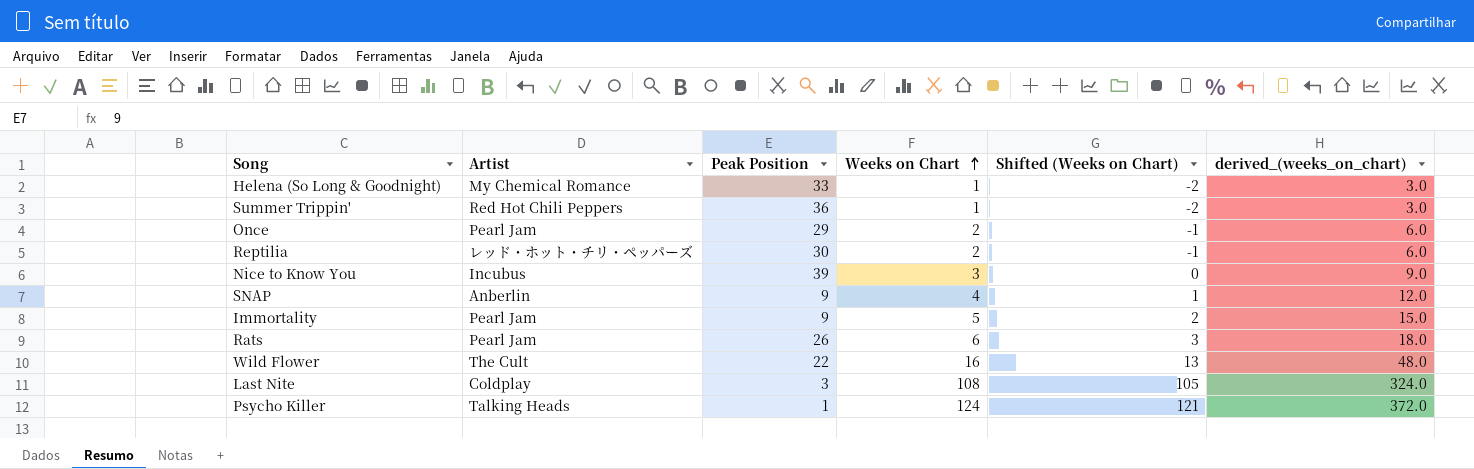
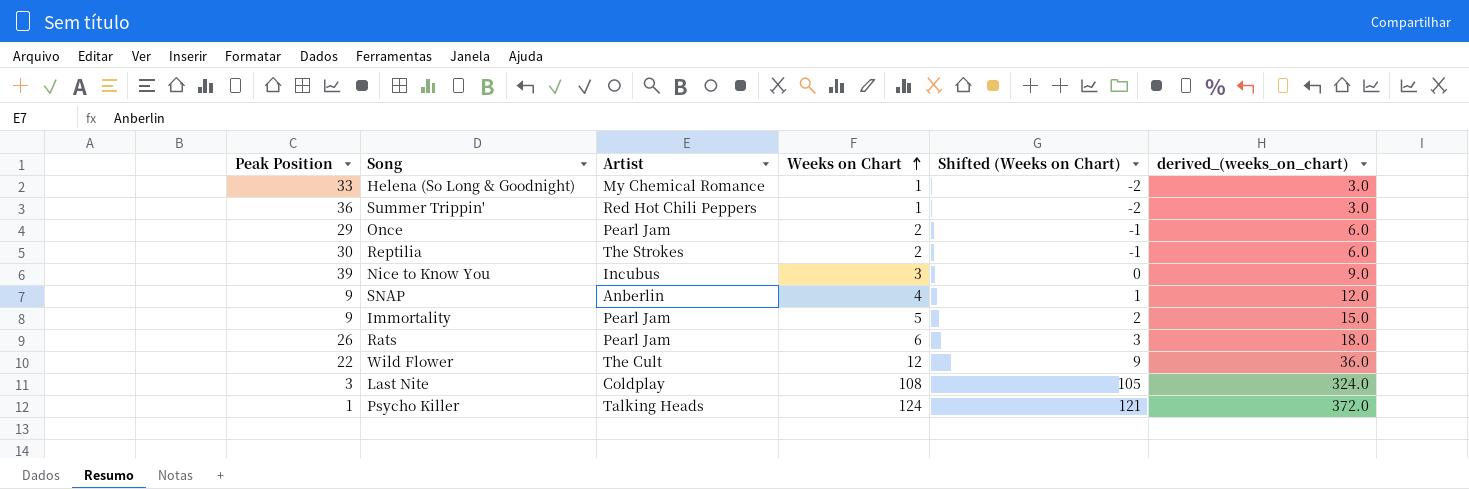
column Peak Position | position: 3 -> 1
Reptilia | Artist: レッド・ホット・チリ・ペッパーズ -> The Strokes
Wild Flower | Weeks on Chart: 16 -> 12
Wild Flower | Shifted (Weeks on Chart): 13 -> 9
Wild Flower | derived_(weeks_on_chart): 48.0 -> 36.0

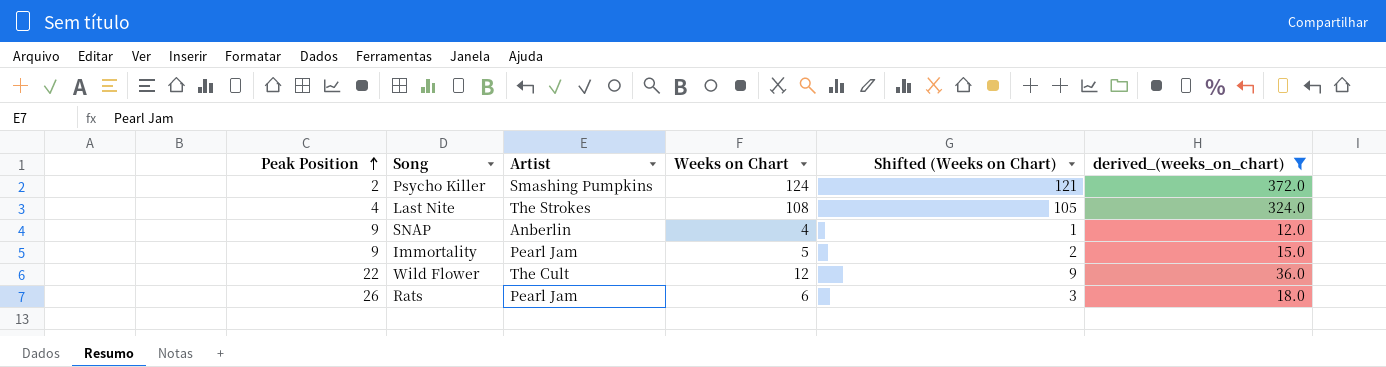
filter: none -> derived_(weeks_on_chart) >= 12.0
row order: Weeks on Chart ascending -> Peak Position ascending
Psycho Killer | Peak Position: 1 -> 2
Psycho Killer | Artist: Talking Heads -> Smashing Pumpkins
Last Nite | Peak Position: 3 -> 4
Last Nite | Artist: Coldplay -> The Strokes

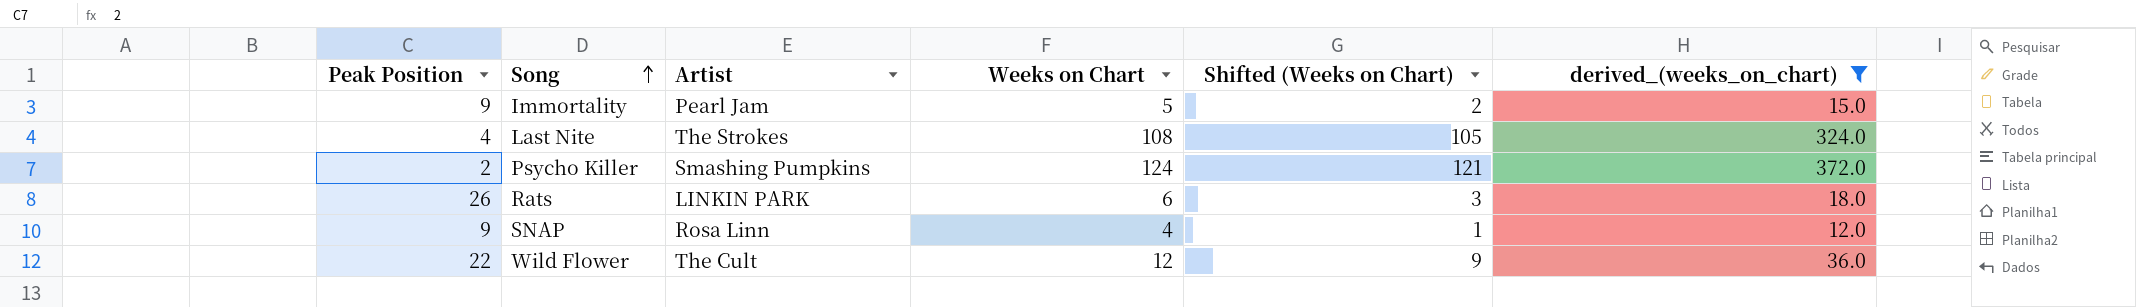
row order: Peak Position ascending -> Song ascending
Rats | Artist: Pearl Jam -> LINKIN PARK
SNAP | Artist: Anberlin -> Rosa Linn

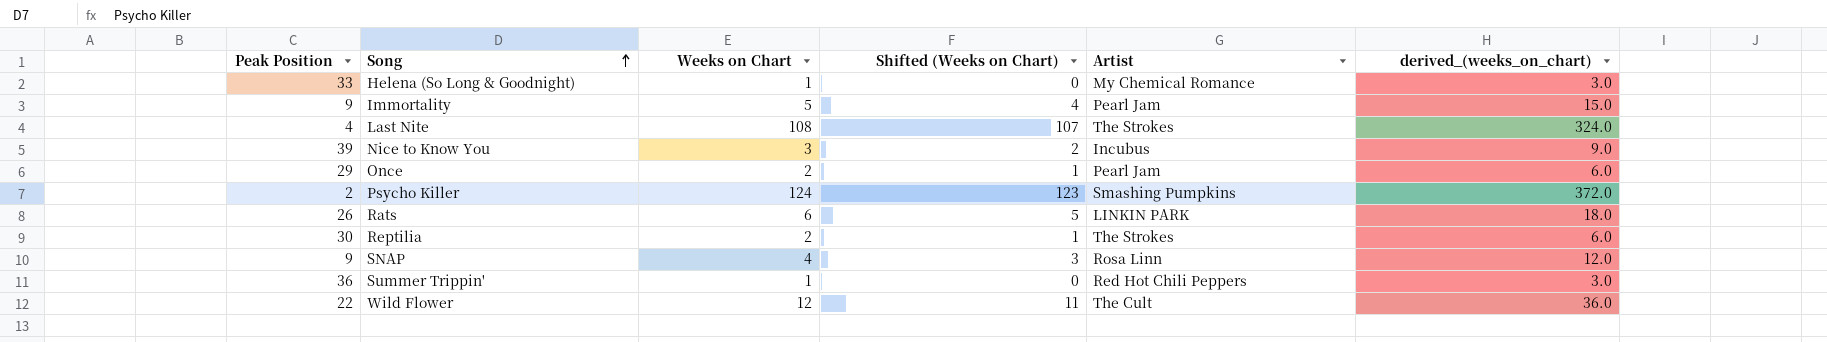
filter: derived_(weeks_on_chart) >= 12.0 -> none
column Shifted (Weeks on Chart) | formula: [Weeks on Chart] - 3 -> [Weeks on Chart] - 1
column Artist | position: 3 -> 5

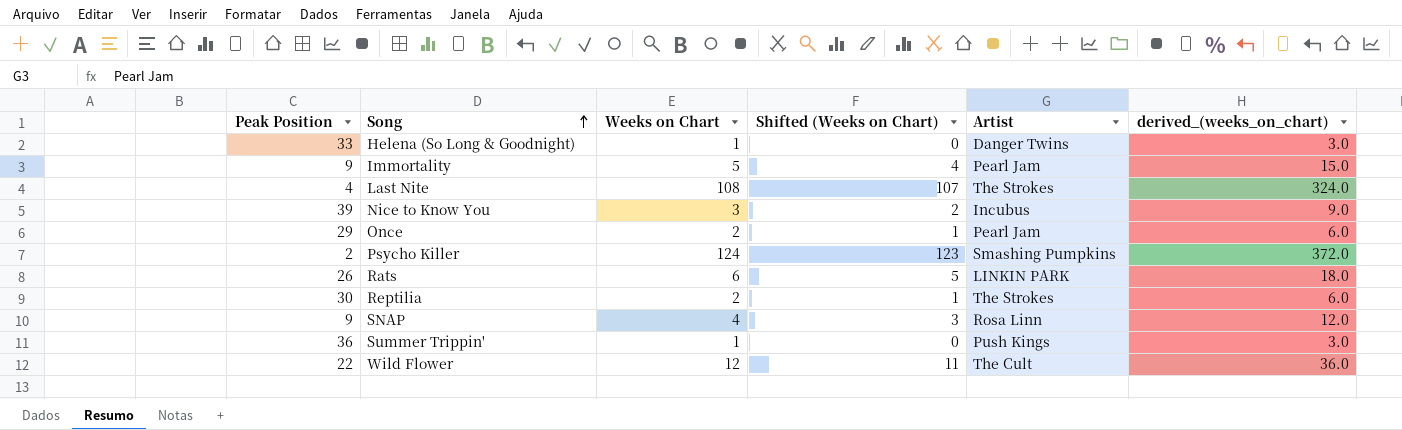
Helena (So Long & Goodnight) | Artist: My Chemical Romance -> Danger Twins
Summer Trippin' | Artist: Red Hot Chili Peppers -> Push Kings

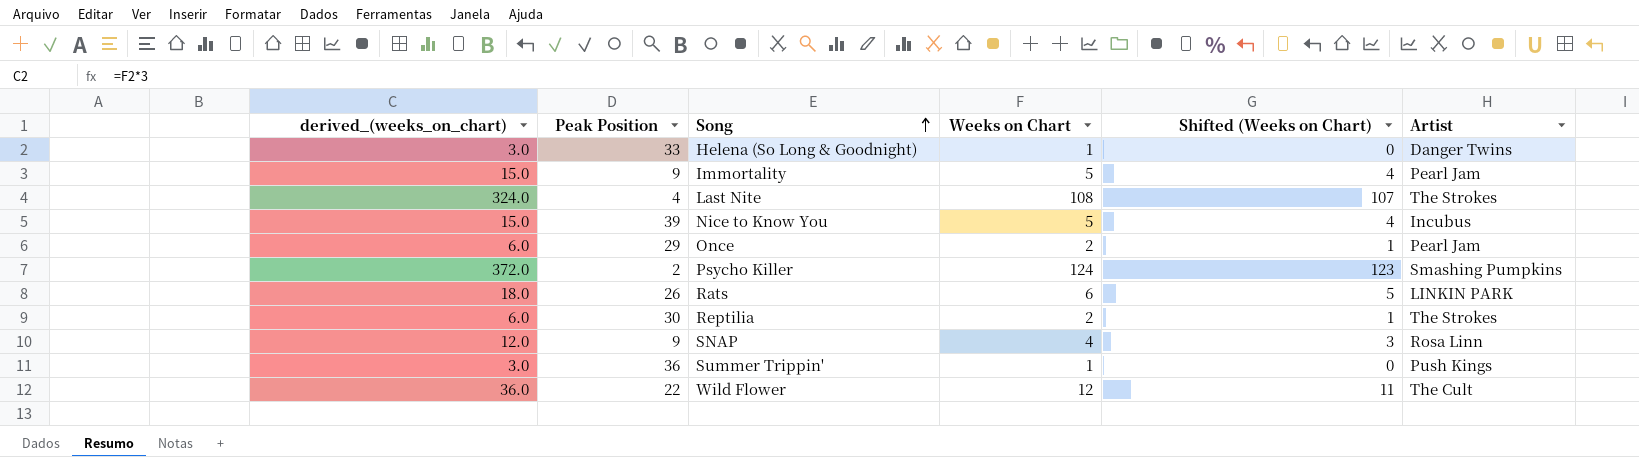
column derived_(weeks_on_chart) | position: 6 -> 1
Nice to Know You | derived_(weeks_on_chart): 9.0 -> 15.0
Nice to Know You | Weeks on Chart: 3 -> 5
Nice to Know You | Shifted (Weeks on Chart): 2 -> 4

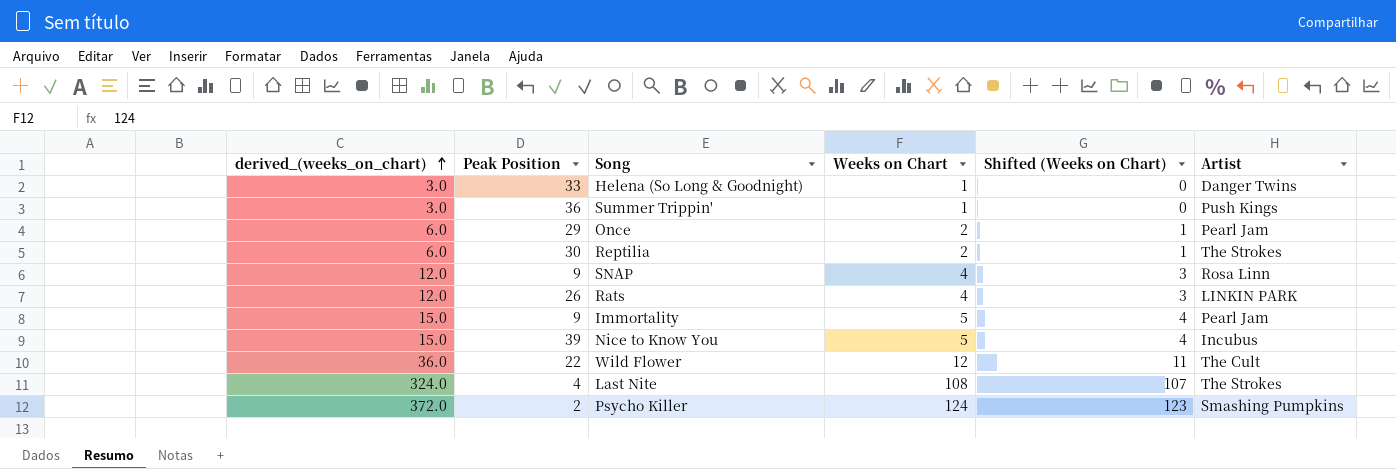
row order: Song ascending -> derived_(weeks_on_chart) ascending
Rats | derived_(weeks_on_chart): 18.0 -> 12.0
Rats | Weeks on Chart: 6 -> 4
Rats | Shifted (Weeks on Chart): 5 -> 3

